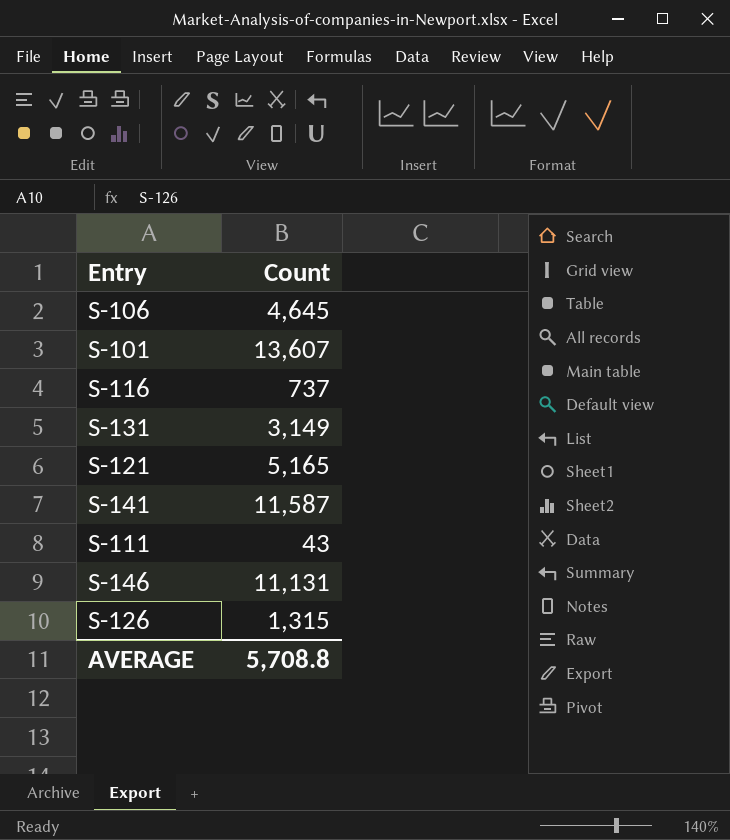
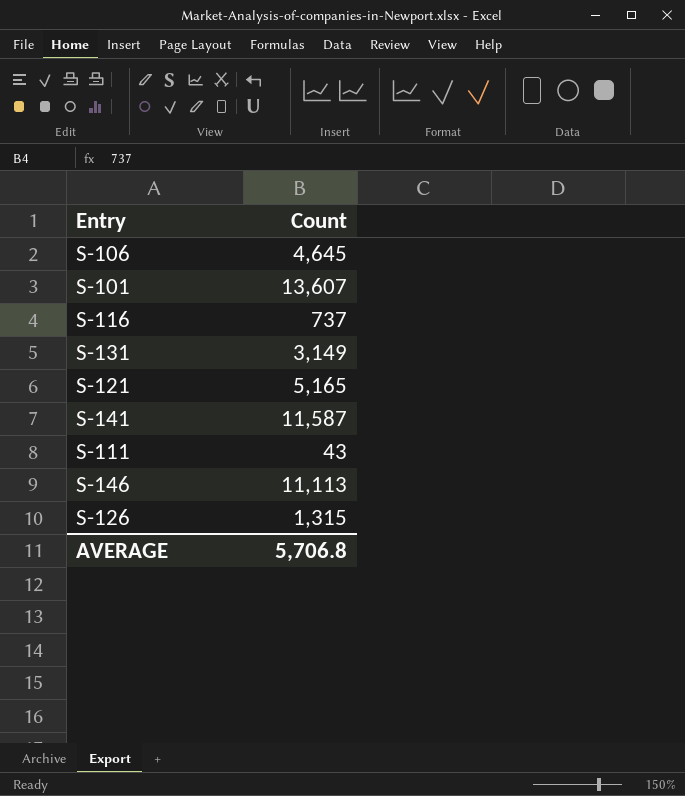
S-146 | Count: 11,131 -> 11,113
AVERAGE | Count: 5,708.8 -> 5,706.8

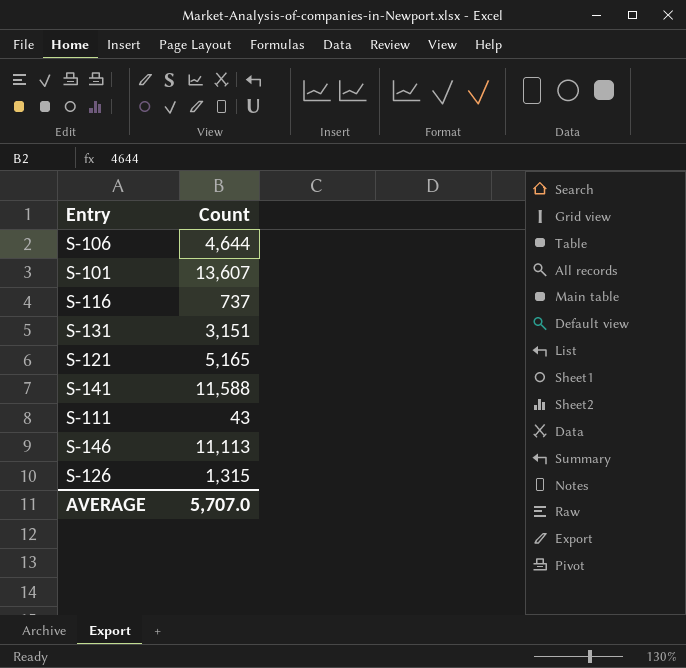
S-106 | Count: 4,645 -> 4,644
S-131 | Count: 3,149 -> 3,151
S-141 | Count: 11,587 -> 11,588
AVERAGE | Count: 5,706.8 -> 5,707.0

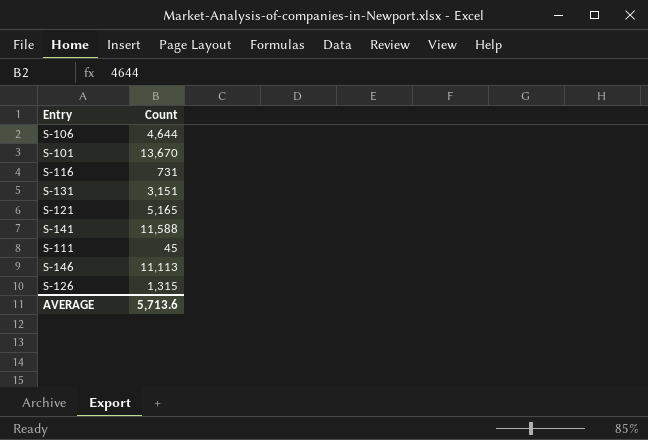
S-101 | Count: 13,607 -> 13,670
S-116 | Count: 737 -> 731
S-111 | Count: 43 -> 45
AVERAGE | Count: 5,707.0 -> 5,713.6

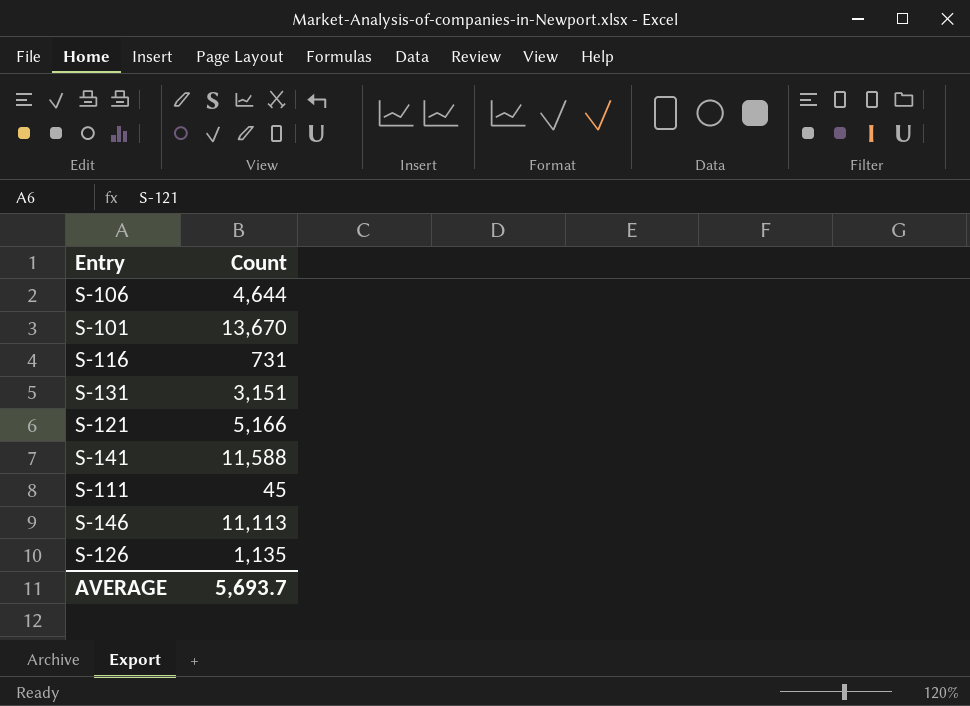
S-121 | Count: 5,165 -> 5,166
S-126 | Count: 1,315 -> 1,135
AVERAGE | Count: 5,713.6 -> 5,693.7

